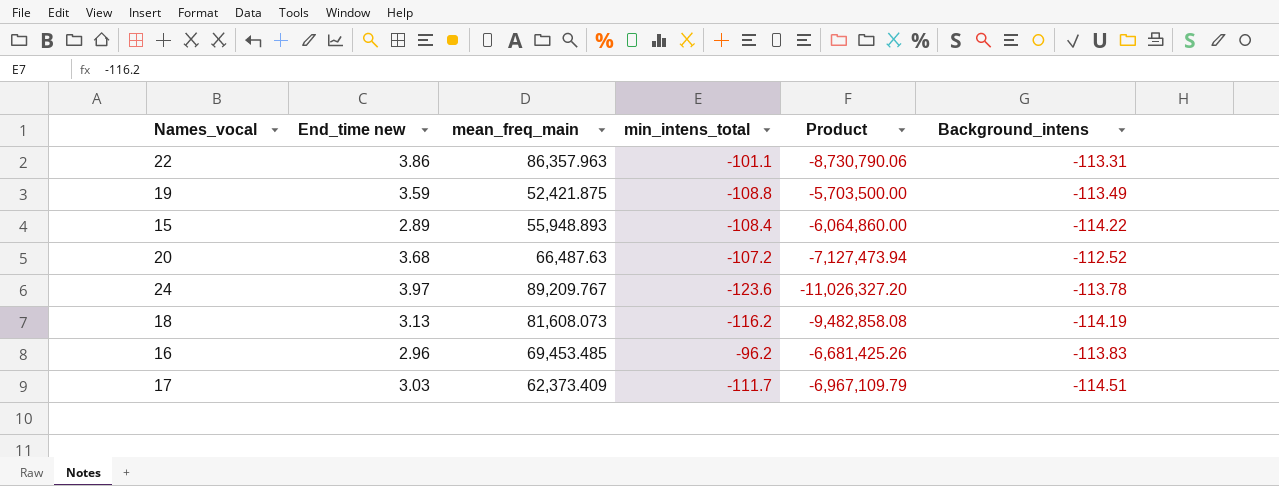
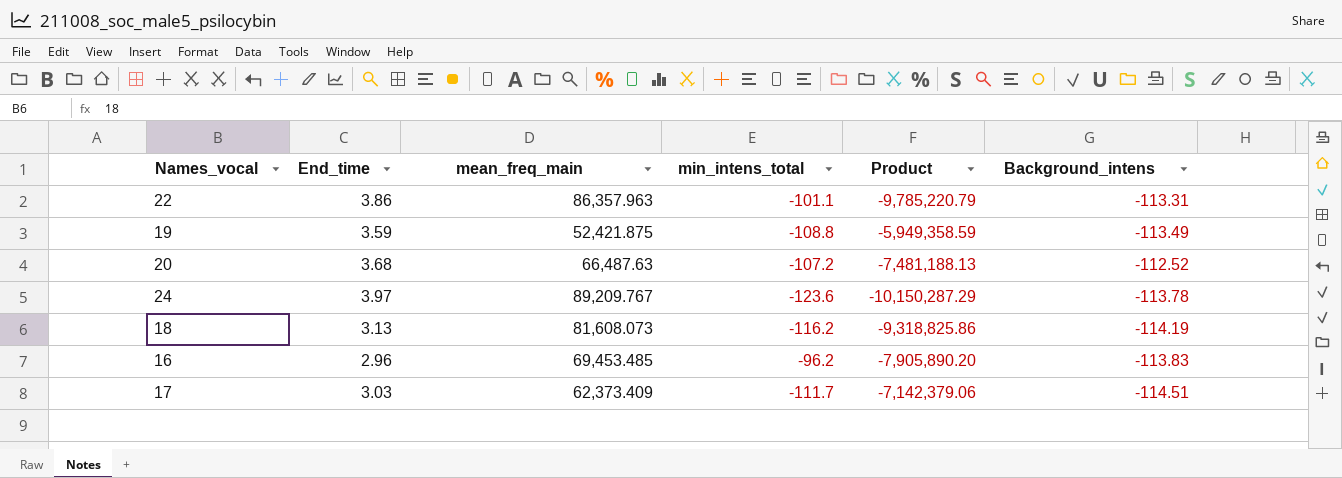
column name: End_time new -> End_time
column Product | formula: [mean_freq_main] * [min_intens_total] -> [mean_freq_main] * [Background_intens]
row 15: 2.89 | 55,948.893 | -108.4 | -6,064,860.00 | -114.22 -> none

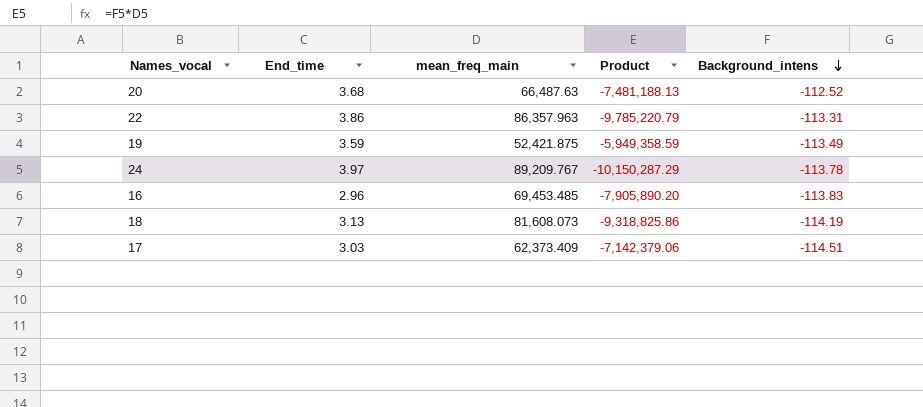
row order: none -> Background_intens descending
column min_intens_total | position: 4 -> none

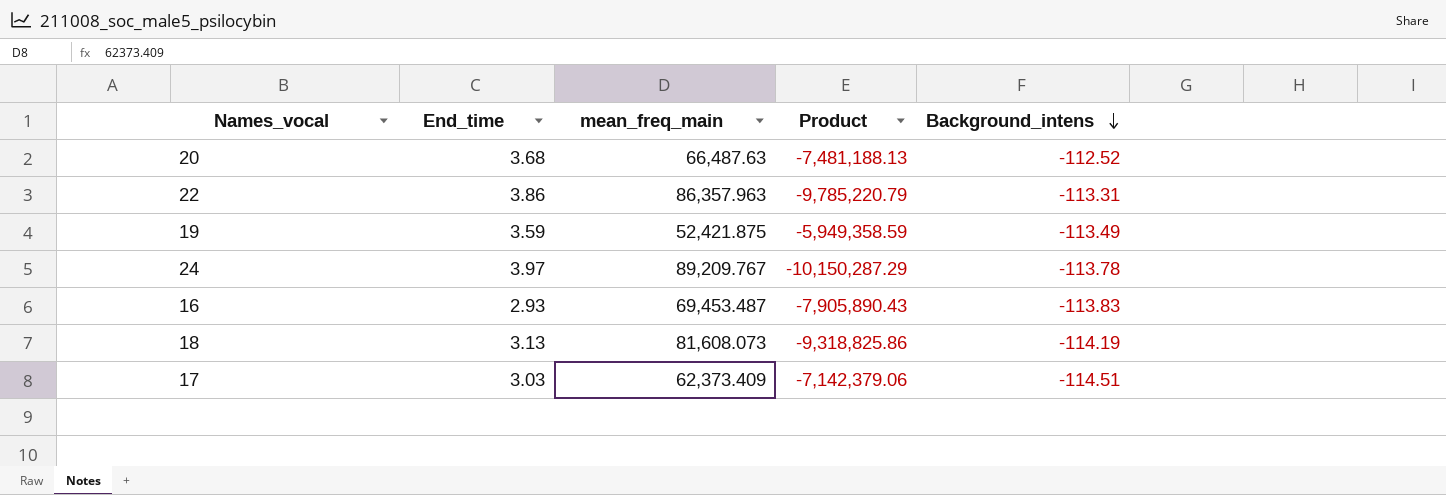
16 | End_time: 2.96 -> 2.93
16 | mean_freq_main: 69,453.485 -> 69,453.487
16 | Product: -7,905,890.20 -> -7,905,890.43

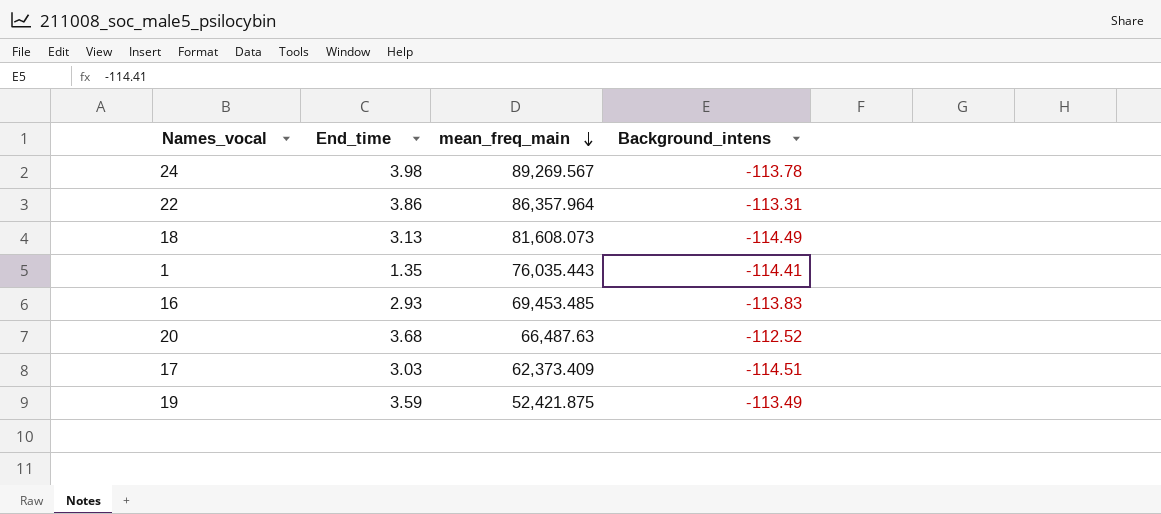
row order: Background_intens descending -> mean_freq_main descending
column Product | formula: [mean_freq_main] * [Background_intens] -> none
24 | End_time: 3.97 -> 3.98
24 | mean_freq_main: 89,209.767 -> 89,269.567
22 | mean_freq_main: 86,357.963 -> 86,357.964
18 | Background_intens: -114.19 -> -114.49
row 1: none -> 1.35 | 76,035.443 | -114.41
16 | mean_freq_main: 69,453.487 -> 69,453.485

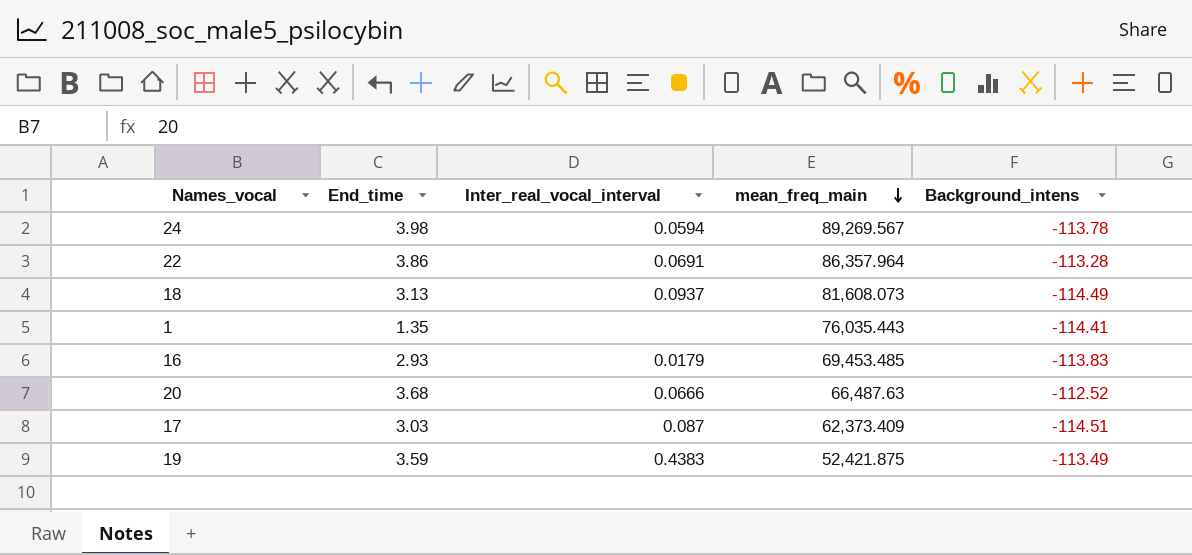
column Inter_real_vocal_interval | position: none -> 3
22 | Background_intens: -113.31 -> -113.28

